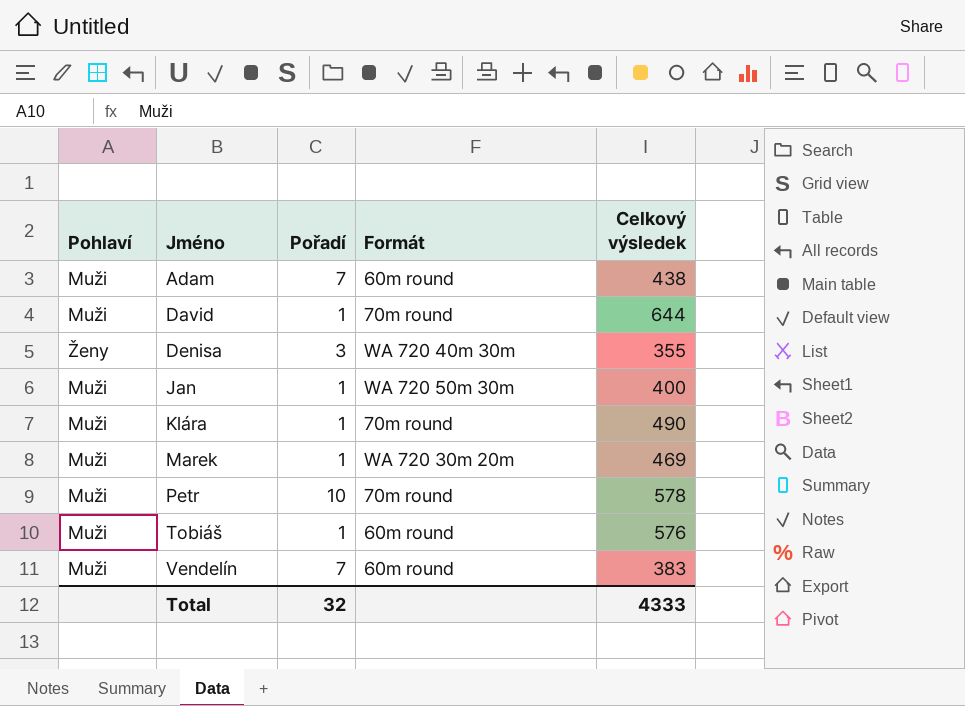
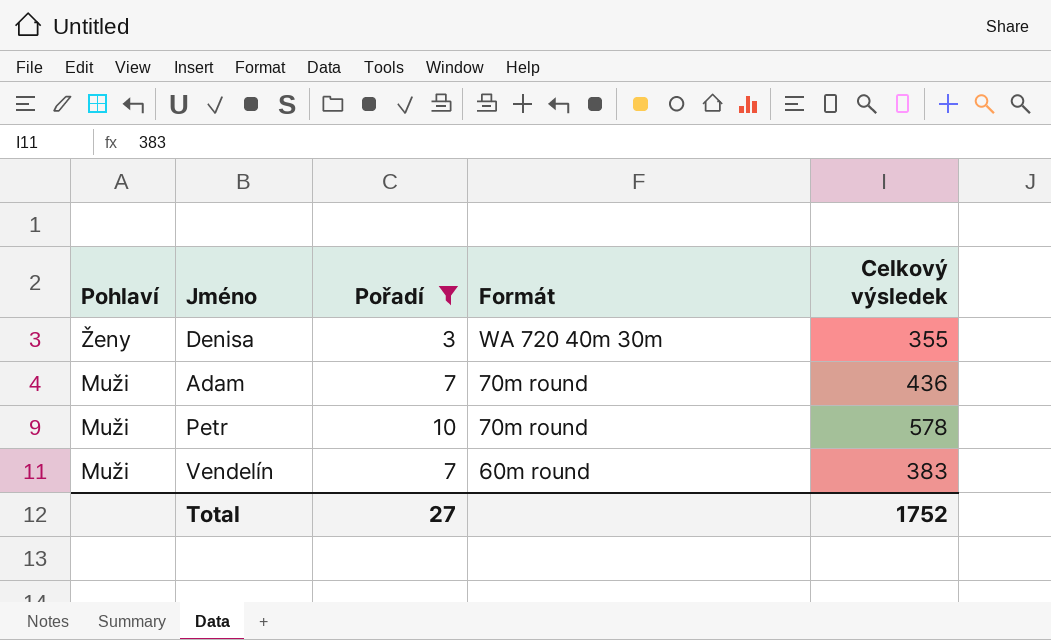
filter: none -> Pořadí != 1
row order: Jméno ascending -> Pohlaví descending
Adam | Formát: 60m round -> 70m round
Adam | Celkový výsledek: 438 -> 436
Total | Pořadí: 32 -> 27
Total | Celkový výsledek: 4333 -> 1752

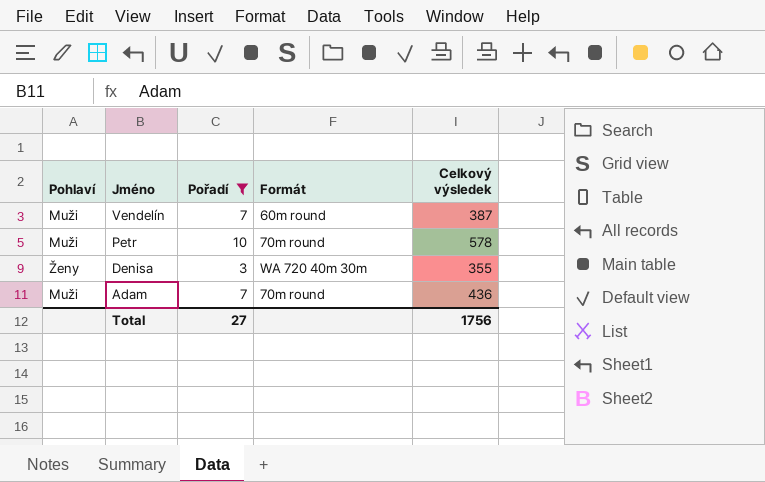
row order: Pohlaví descending -> Jméno descending
Vendelín | Celkový výsledek: 383 -> 387
Total | Celkový výsledek: 1752 -> 1756

